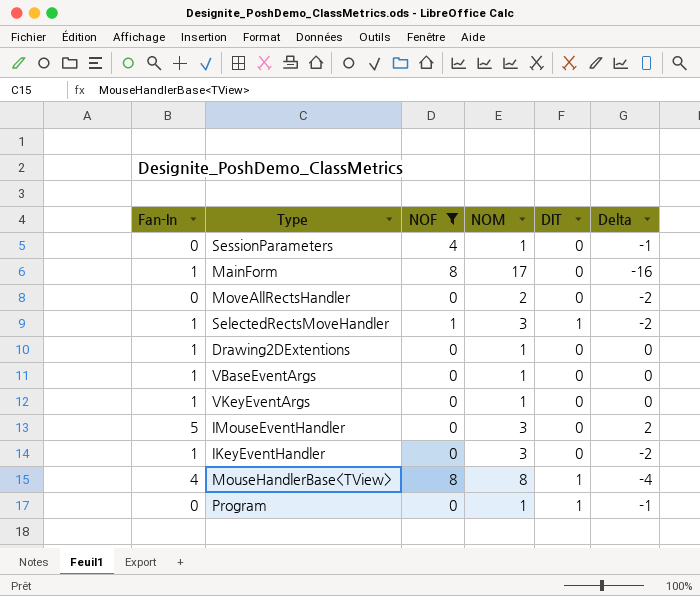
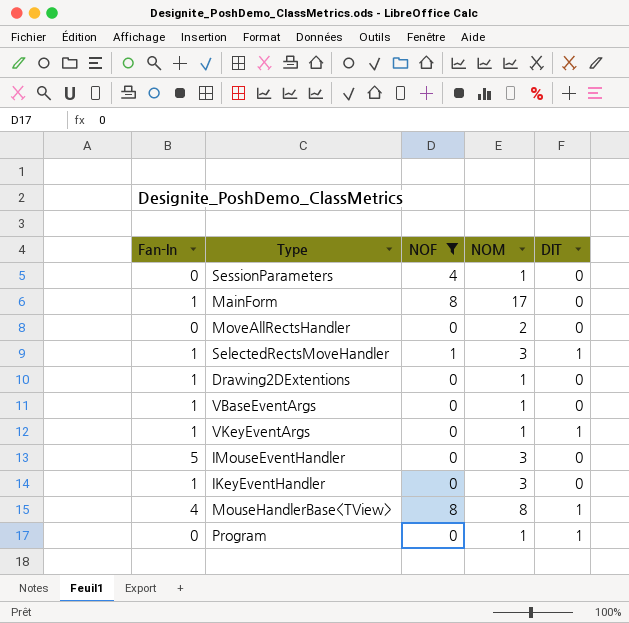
column Delta | formula: [Fan-In] - [NOM] -> none
VKeyEventArgs | DIT: 0 -> 1

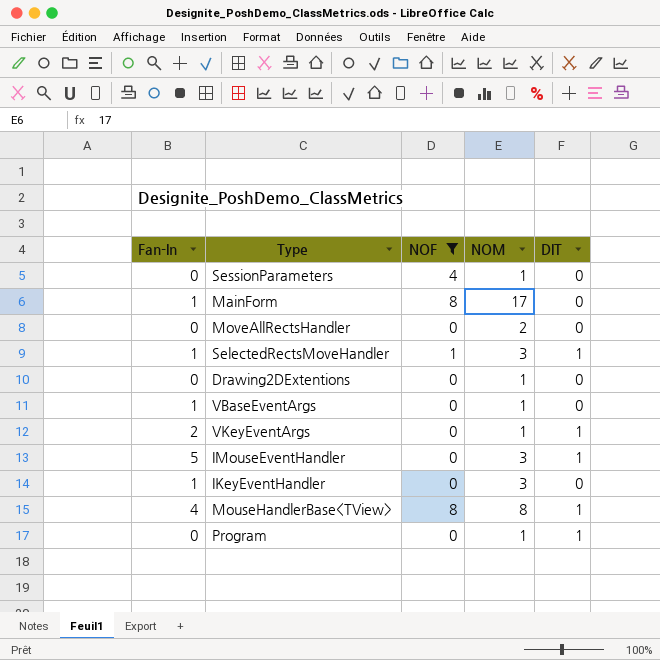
Drawing2DExtentions | Fan-In: 1 -> 0
VKeyEventArgs | Fan-In: 1 -> 2
IMouseEventHandler | DIT: 0 -> 1

